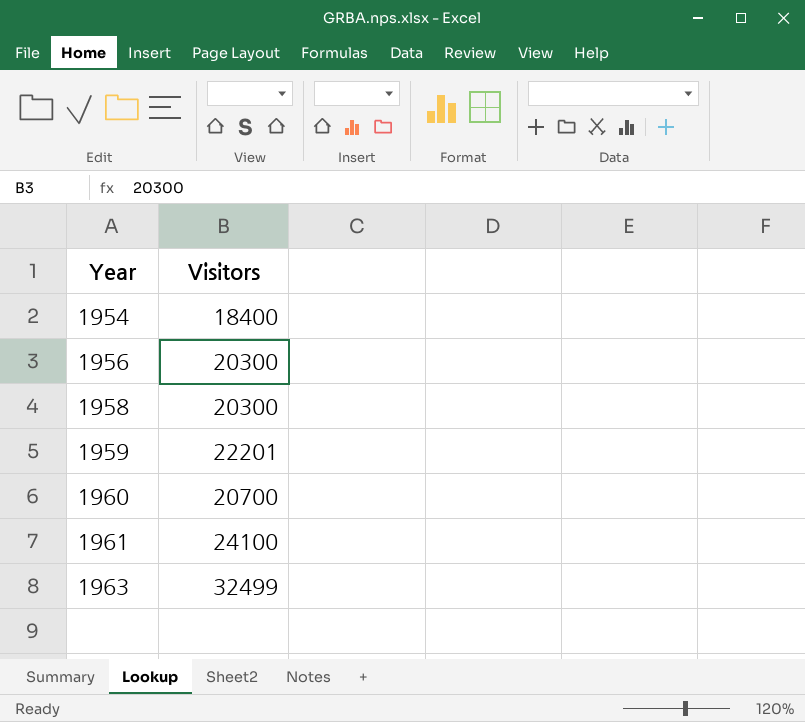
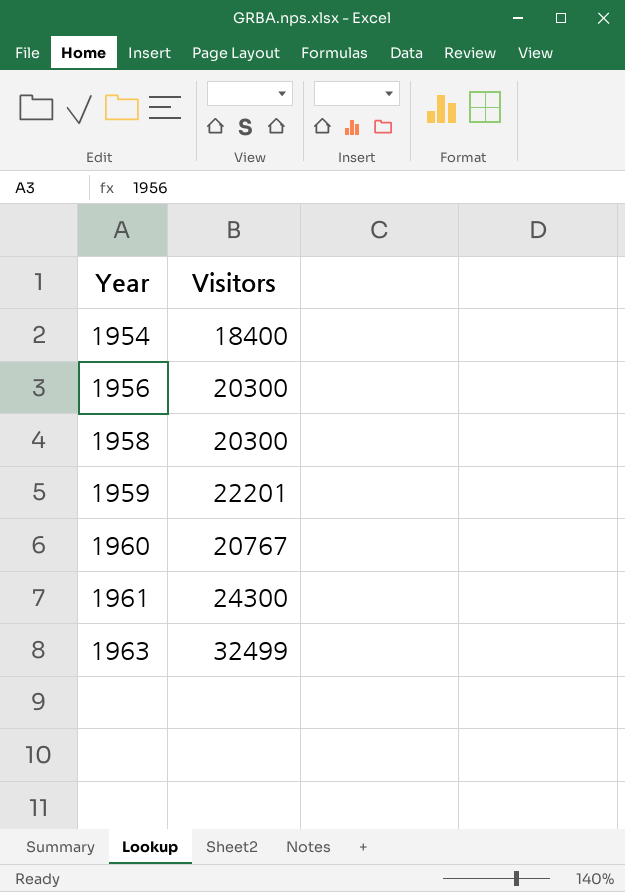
1960 | Visitors: 20700 -> 20767
1961 | Visitors: 24100 -> 24300

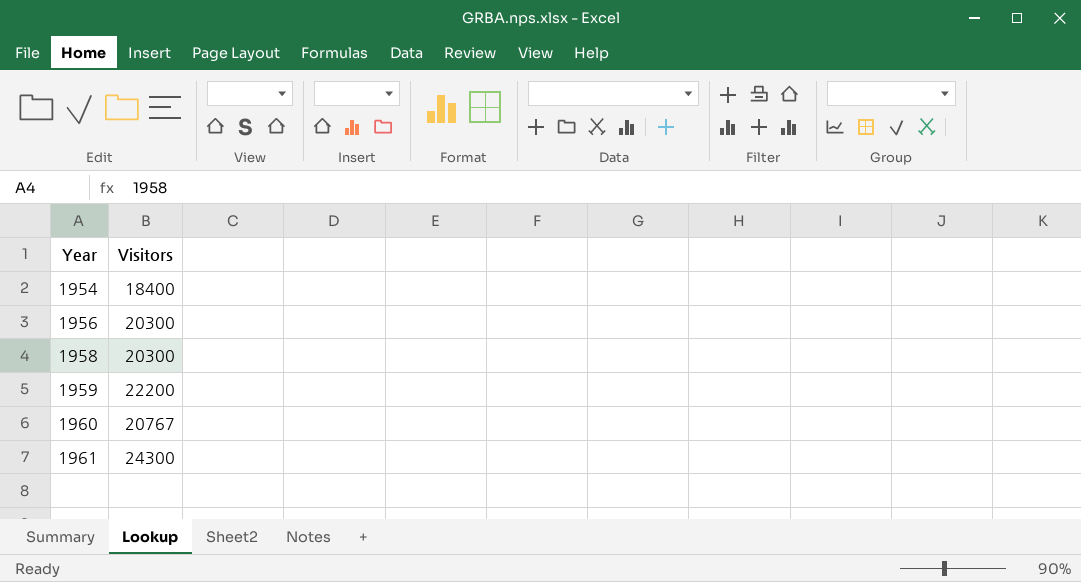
row 1963: 32499 -> none
1959 | Visitors: 22201 -> 22200

